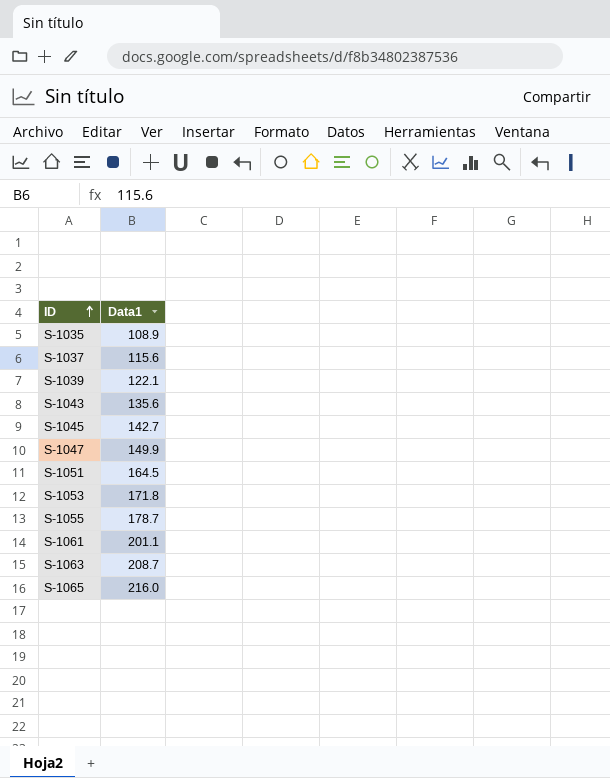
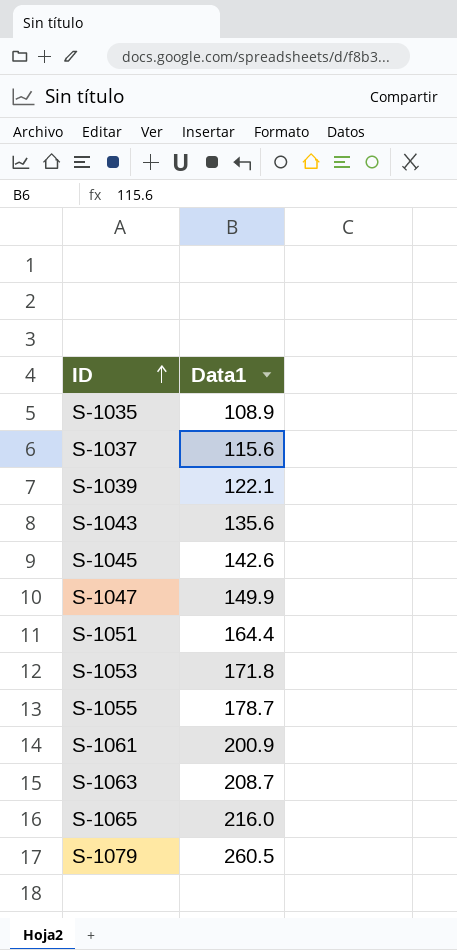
S-1045 | Data1: 142.7 -> 142.6
S-1051 | Data1: 164.5 -> 164.4
S-1061 | Data1: 201.1 -> 200.9
row S-1079: none -> 260.5

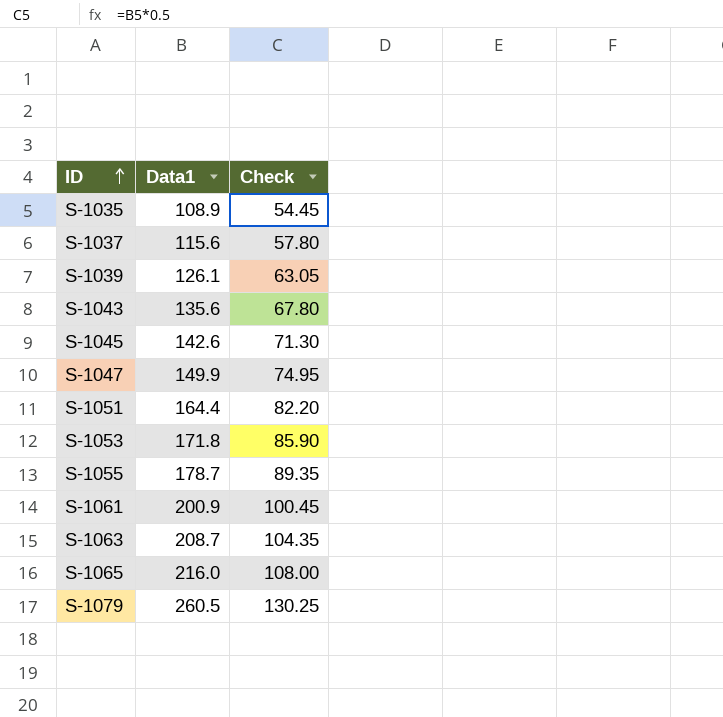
column Check | formula: none -> [Data1] * 0.5
S-1039 | Data1: 122.1 -> 126.1

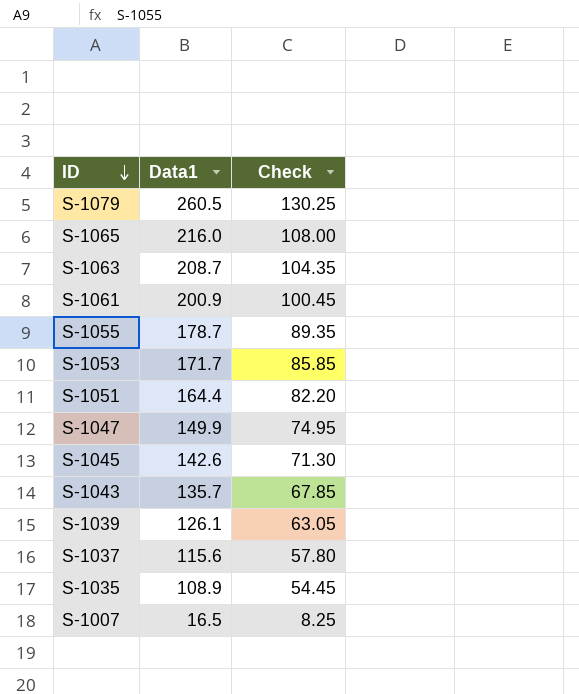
row order: ID ascending -> ID descending
S-1053 | Data1: 171.8 -> 171.7
S-1053 | Check: 85.90 -> 85.85
S-1043 | Data1: 135.6 -> 135.7
S-1043 | Check: 67.80 -> 67.85
row S-1007: none -> 16.5 | 8.25

